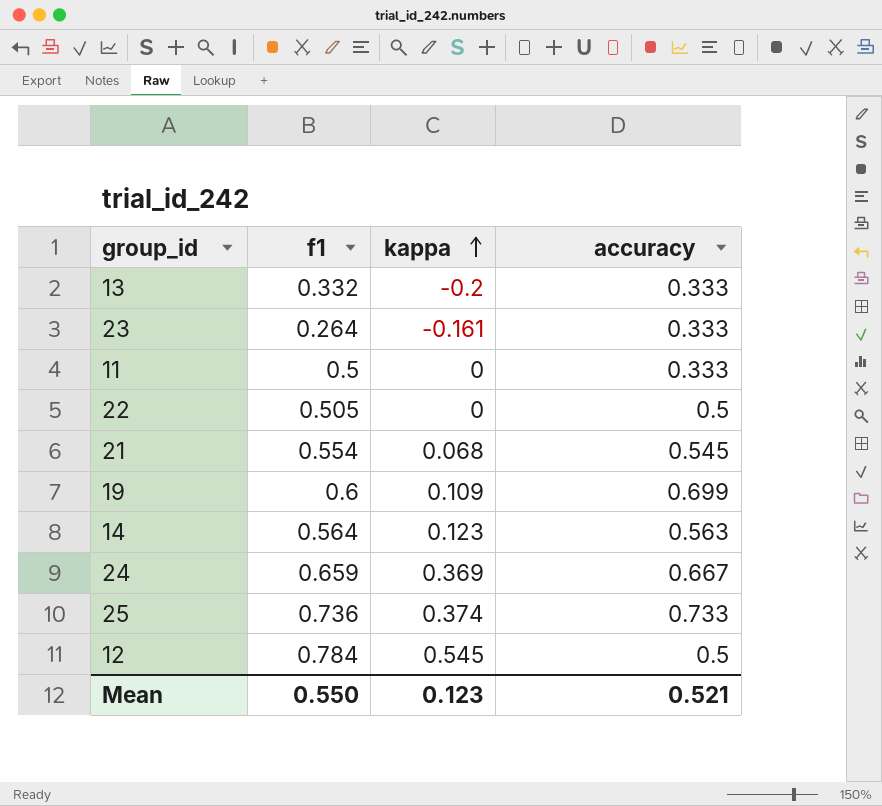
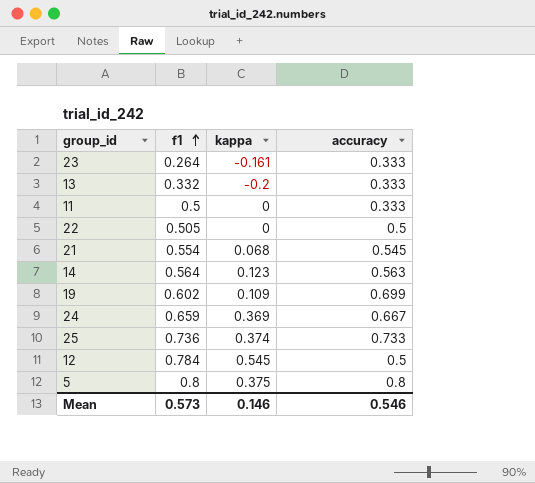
row order: kappa ascending -> f1 ascending
19 | f1: 0.6 -> 0.602
row 5: none -> 0.8 | 0.375 | 0.8
Mean | f1: 0.550 -> 0.573
Mean | kappa: 0.123 -> 0.146
Mean | accuracy: 0.521 -> 0.546

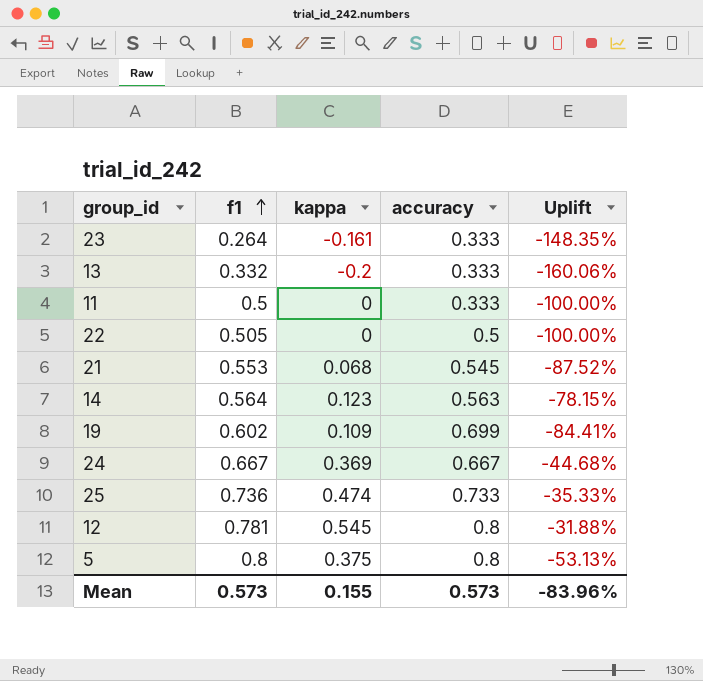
column Uplift | formula: none -> ([kappa] - [accuracy]) / [accuracy]
21 | f1: 0.554 -> 0.553
24 | f1: 0.659 -> 0.667
25 | kappa: 0.374 -> 0.474
12 | f1: 0.784 -> 0.781
12 | accuracy: 0.5 -> 0.8
Mean | kappa: 0.146 -> 0.155
Mean | accuracy: 0.546 -> 0.573

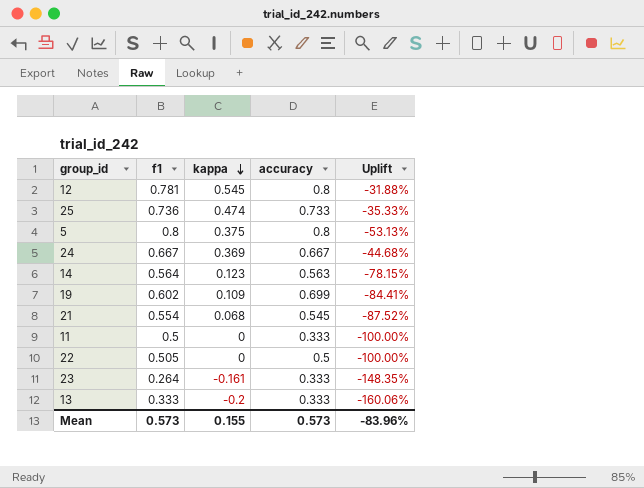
row order: f1 ascending -> kappa descending
21 | f1: 0.553 -> 0.554
13 | f1: 0.332 -> 0.333

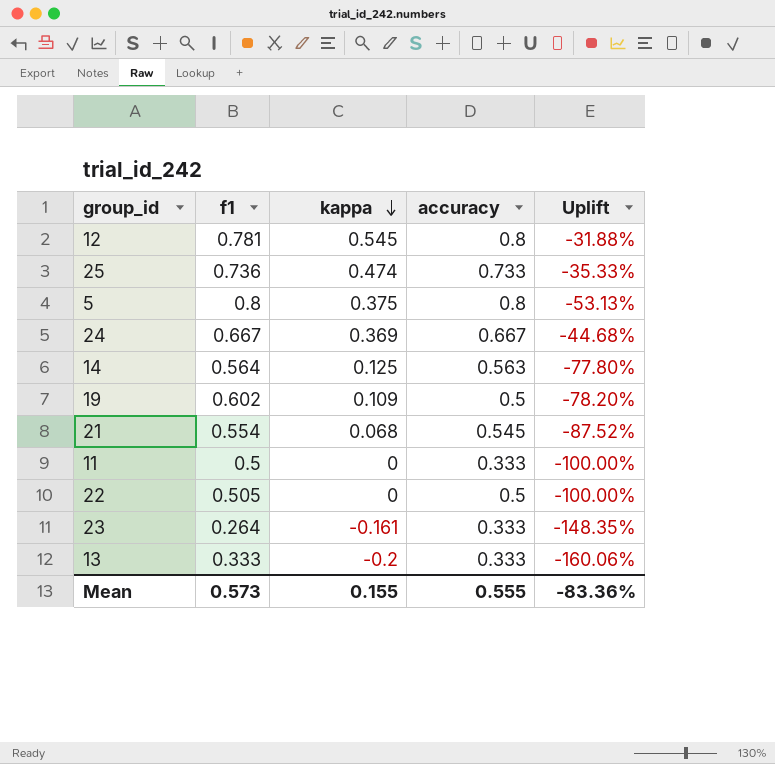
14 | kappa: 0.123 -> 0.125
14 | Uplift: -78.15% -> -77.80%
19 | accuracy: 0.699 -> 0.5
19 | Uplift: -84.41% -> -78.20%
Mean | accuracy: 0.573 -> 0.555
Mean | Uplift: -83.96% -> -83.36%

